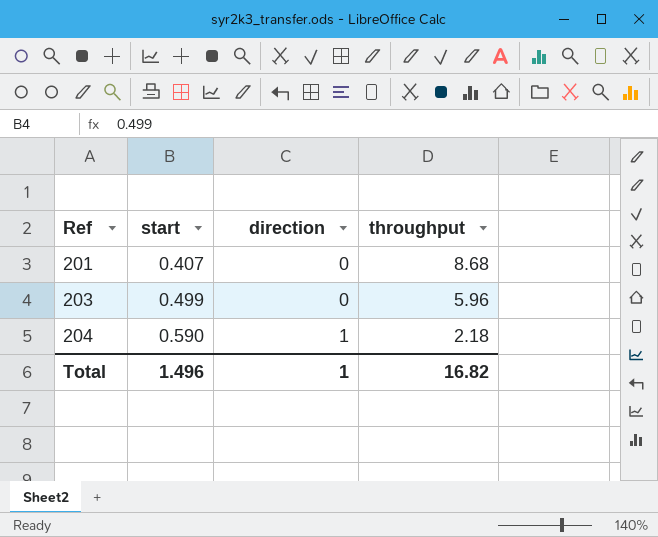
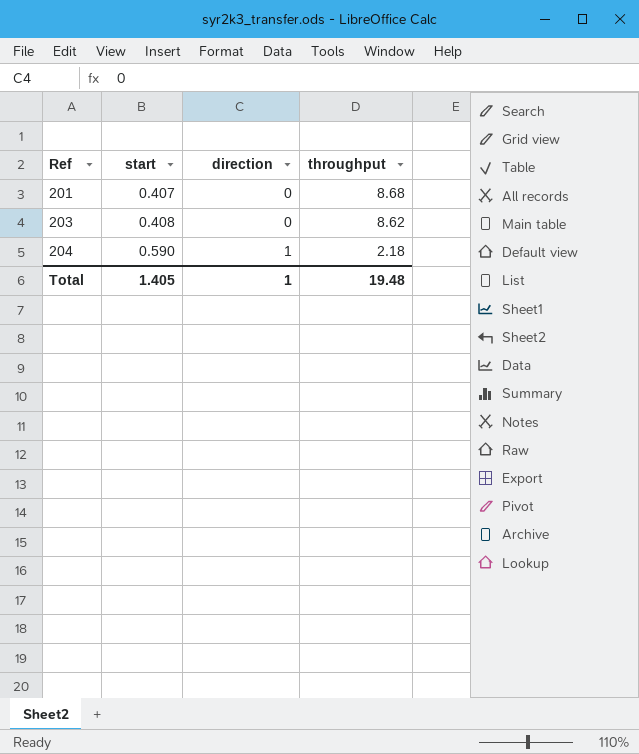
203 | start: 0.499 -> 0.408
203 | throughput: 5.96 -> 8.62
Total | start: 1.496 -> 1.405
Total | throughput: 16.82 -> 19.48

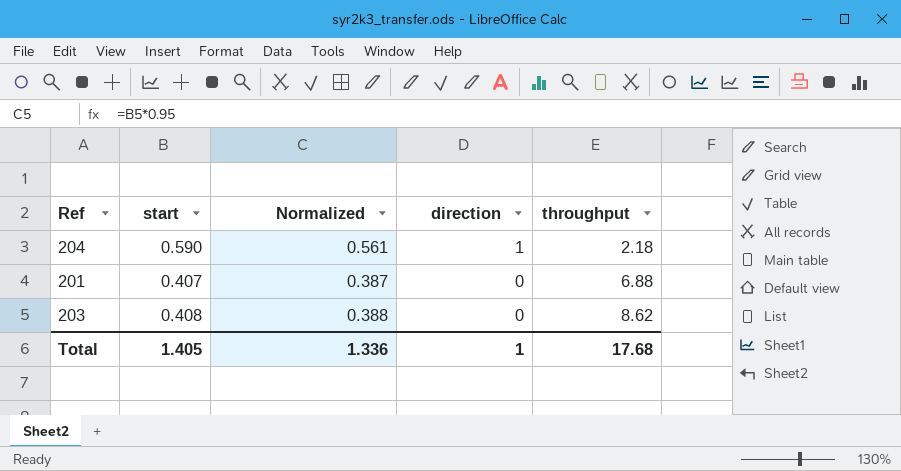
row order: Ref ascending -> direction descending
column Normalized | formula: none -> [start] * 0.95
201 | throughput: 8.68 -> 6.88
Total | throughput: 19.48 -> 17.68

